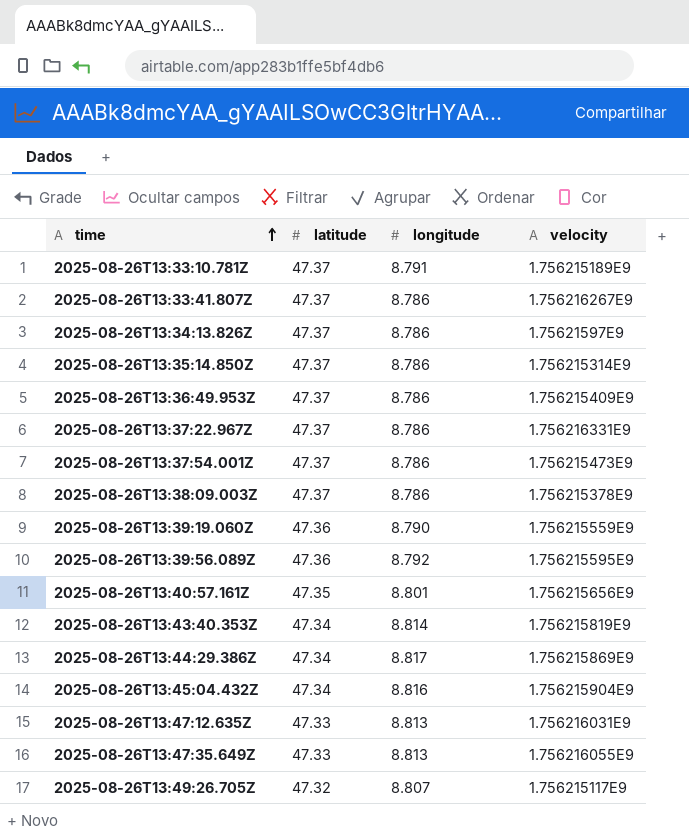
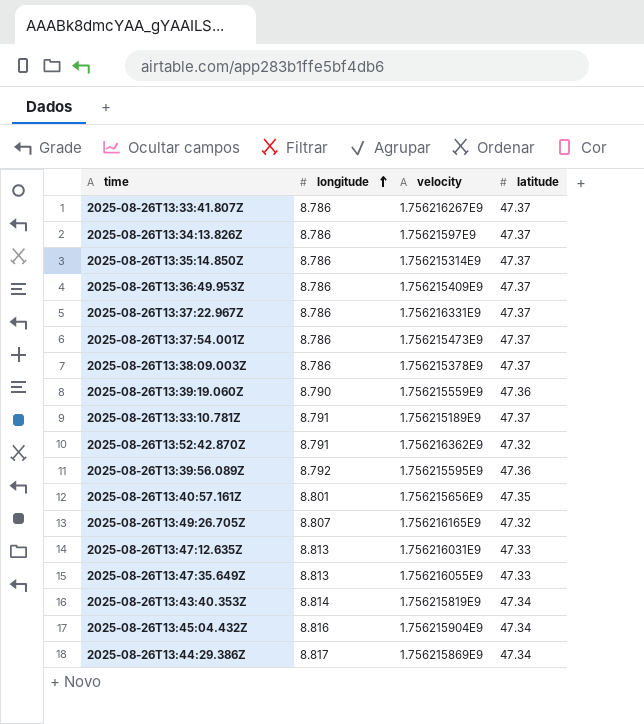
row order: time ascending -> longitude ascending
column latitude | position: 2 -> 4
row 2025-08-26T13:52:42.870Z: none -> 8.791 | 1.756216362E9 | 47.32
2025-08-26T13:49:26.705Z | velocity: 1.756215117E9 -> 1.756216165E9

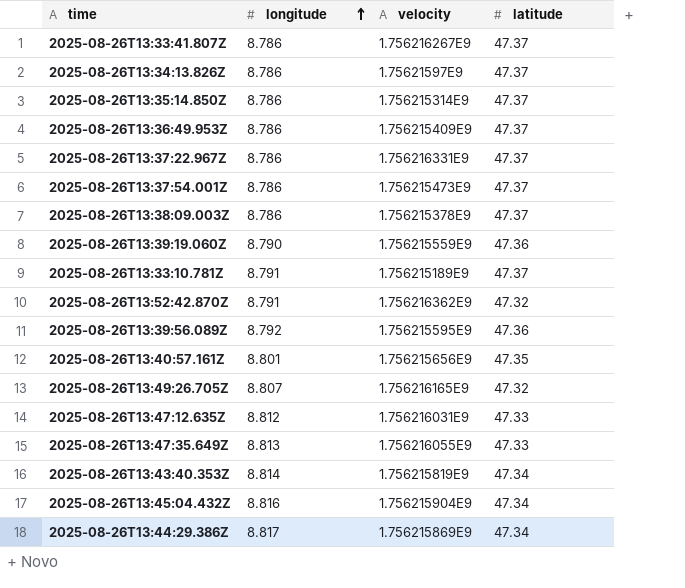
2025-08-26T13:47:12.635Z | longitude: 8.813 -> 8.812

